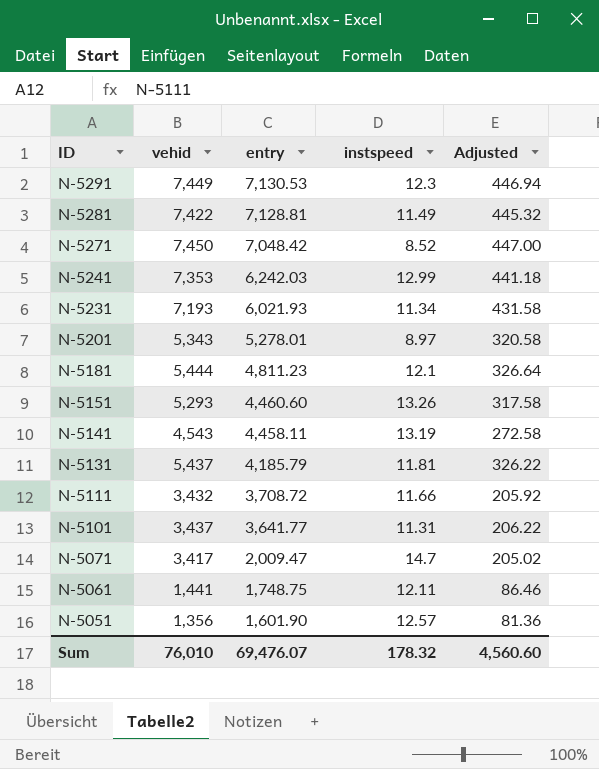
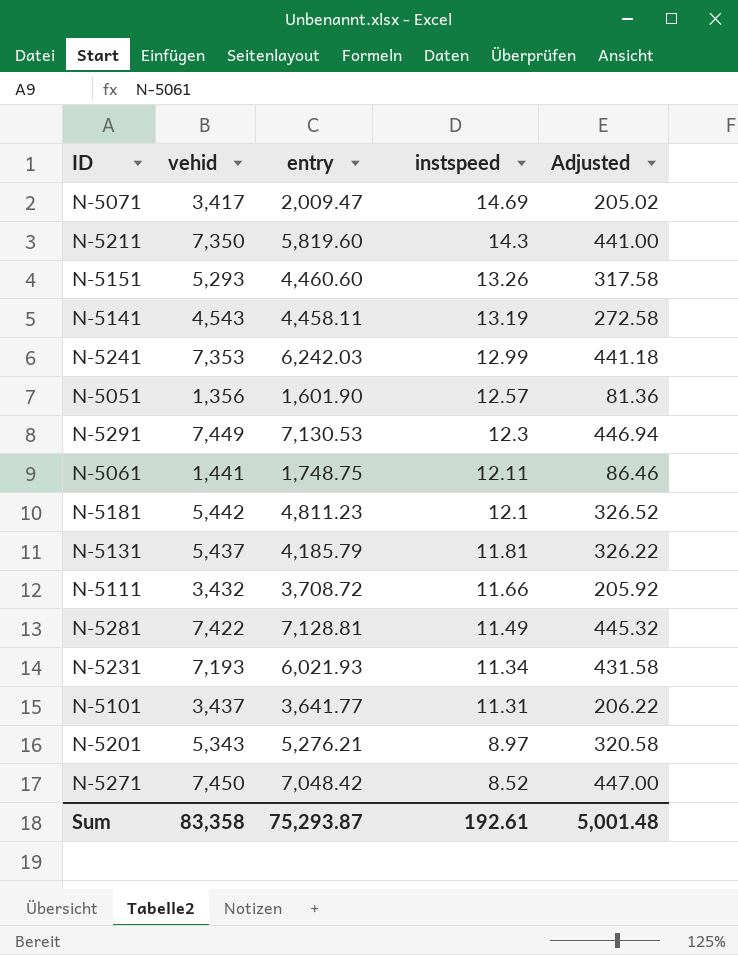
row order: ID descending -> instspeed descending
N-5071 | instspeed: 14.7 -> 14.69
row N-5211: none -> 7,350 | 5,819.60 | 14.3 | 441.00
N-5181 | vehid: 5,444 -> 5,442
N-5181 | Adjusted: 326.64 -> 326.52
N-5201 | entry: 5,278.01 -> 5,276.21
Sum | vehid: 76,010 -> 83,358
Sum | entry: 69,476.07 -> 75,293.87
Sum | instspeed: 178.32 -> 192.61
Sum | Adjusted: 4,560.60 -> 5,001.48

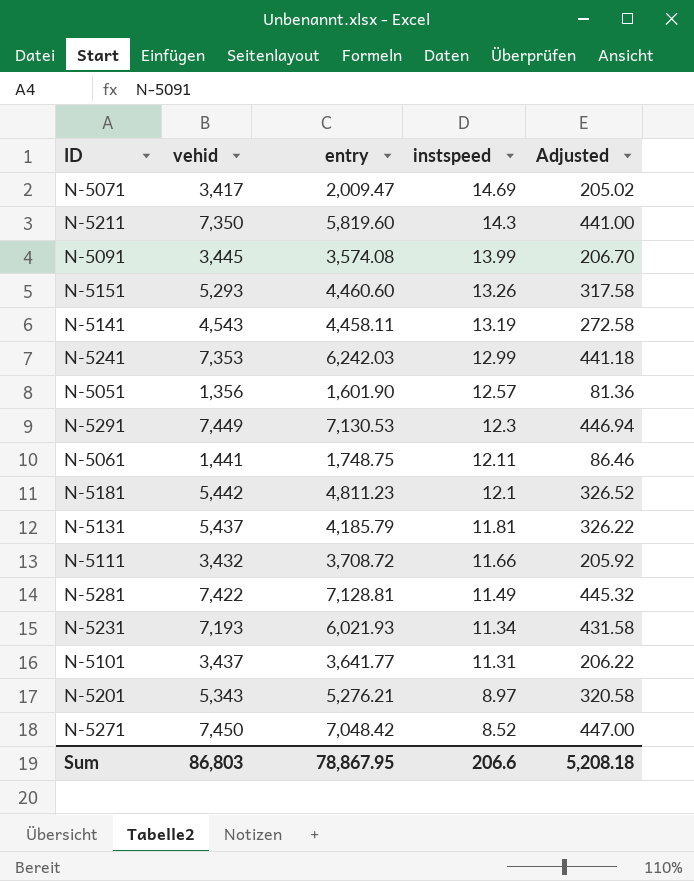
row N-5091: none -> 3,445 | 3,574.08 | 13.99 | 206.70
Sum | vehid: 83,358 -> 86,803
Sum | entry: 75,293.87 -> 78,867.95
Sum | instspeed: 192.61 -> 206.6
Sum | Adjusted: 5,001.48 -> 5,208.18

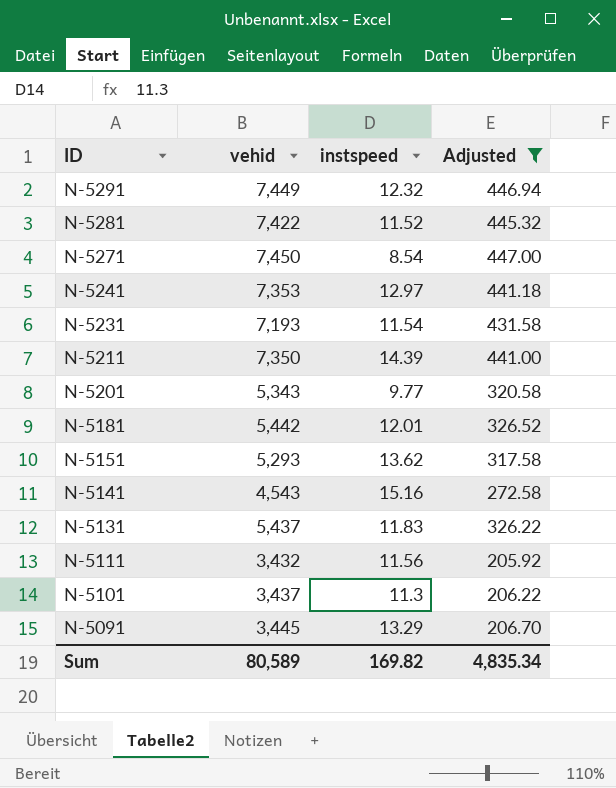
filter: none -> Adjusted >= 205.92
row order: instspeed descending -> ID descending
column entry | position: 3 -> none
N-5291 | instspeed: 12.3 -> 12.32
N-5281 | instspeed: 11.49 -> 11.52
N-5271 | instspeed: 8.52 -> 8.54
N-5241 | instspeed: 12.99 -> 12.97
N-5231 | instspeed: 11.34 -> 11.54
N-5211 | instspeed: 14.3 -> 14.39
N-5201 | instspeed: 8.97 -> 9.77
N-5181 | instspeed: 12.1 -> 12.01
N-5151 | instspeed: 13.26 -> 13.62
N-5141 | instspeed: 13.19 -> 15.16
N-5131 | instspeed: 11.81 -> 11.83
N-5111 | instspeed: 11.66 -> 11.56
N-5101 | instspeed: 11.31 -> 11.3
N-5091 | instspeed: 13.99 -> 13.29
Sum | vehid: 86,803 -> 80,589
Sum | instspeed: 206.6 -> 169.82
Sum | Adjusted: 5,208.18 -> 4,835.34

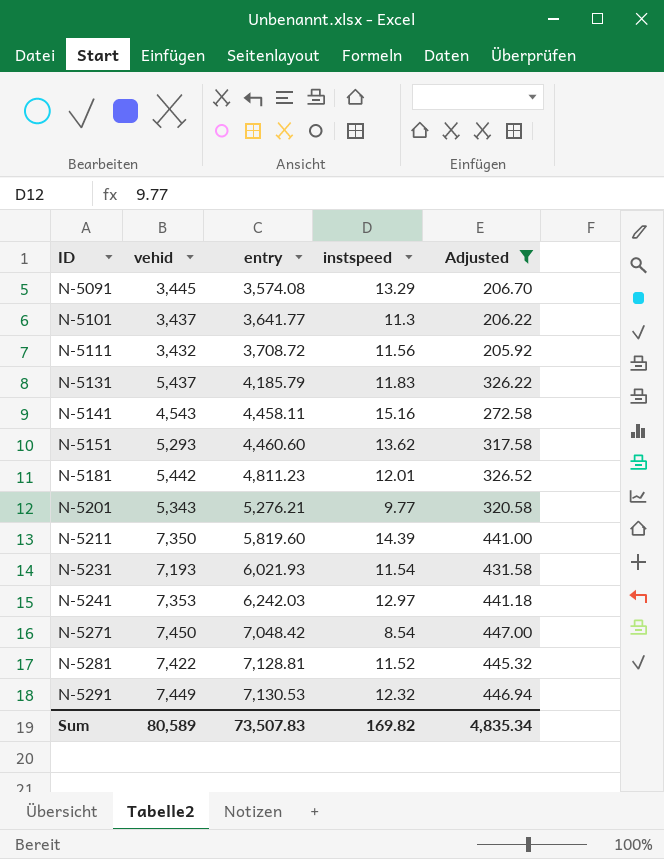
row order: ID descending -> ID ascending
column entry | position: none -> 3

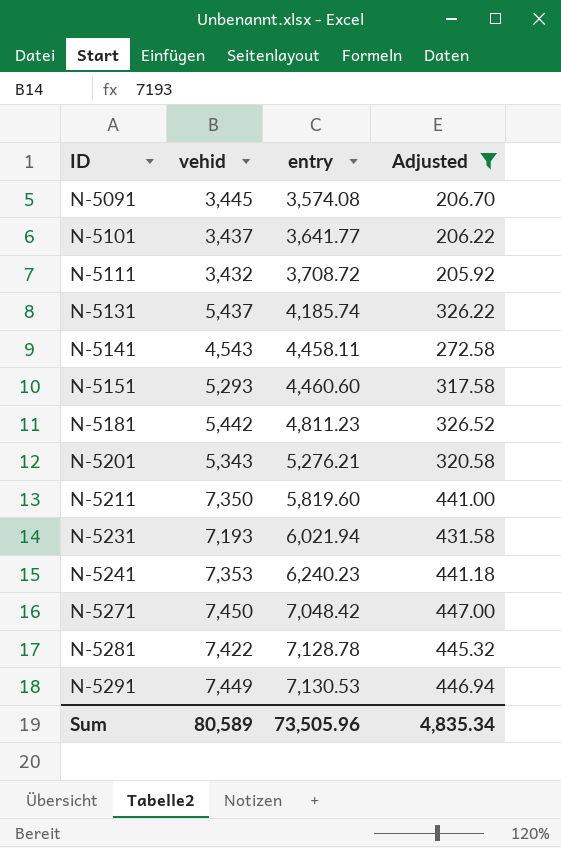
column instspeed | position: 4 -> none
N-5131 | entry: 4,185.79 -> 4,185.74
N-5231 | entry: 6,021.93 -> 6,021.94
N-5241 | entry: 6,242.03 -> 6,240.23
N-5281 | entry: 7,128.81 -> 7,128.78
Sum | entry: 73,507.83 -> 73,505.96

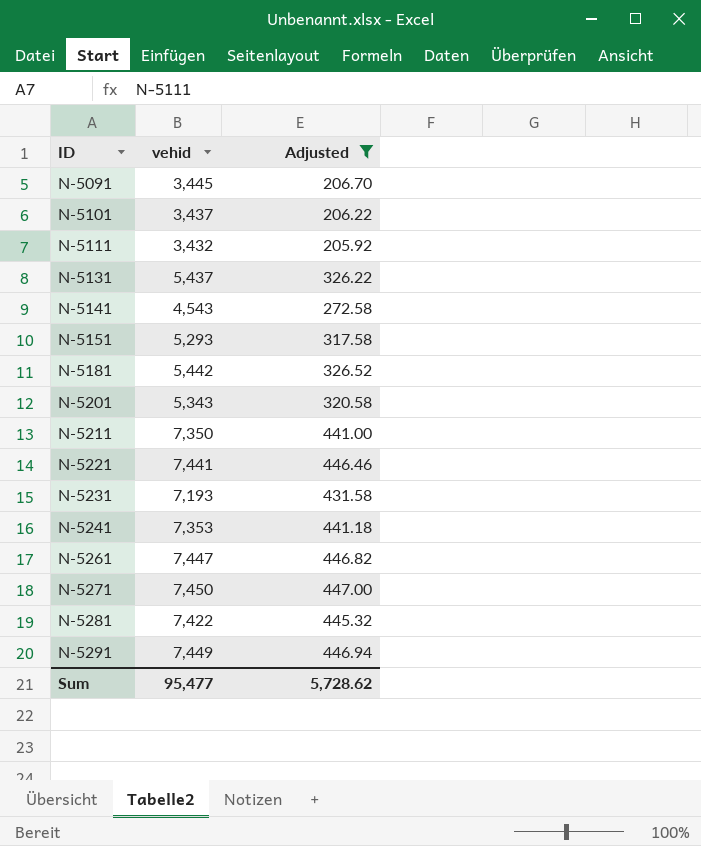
column entry | position: 3 -> none
row N-5221: none -> 7,441 | 446.46
row N-5261: none -> 7,447 | 446.82
Sum | vehid: 80,589 -> 95,477
Sum | Adjusted: 4,835.34 -> 5,728.62

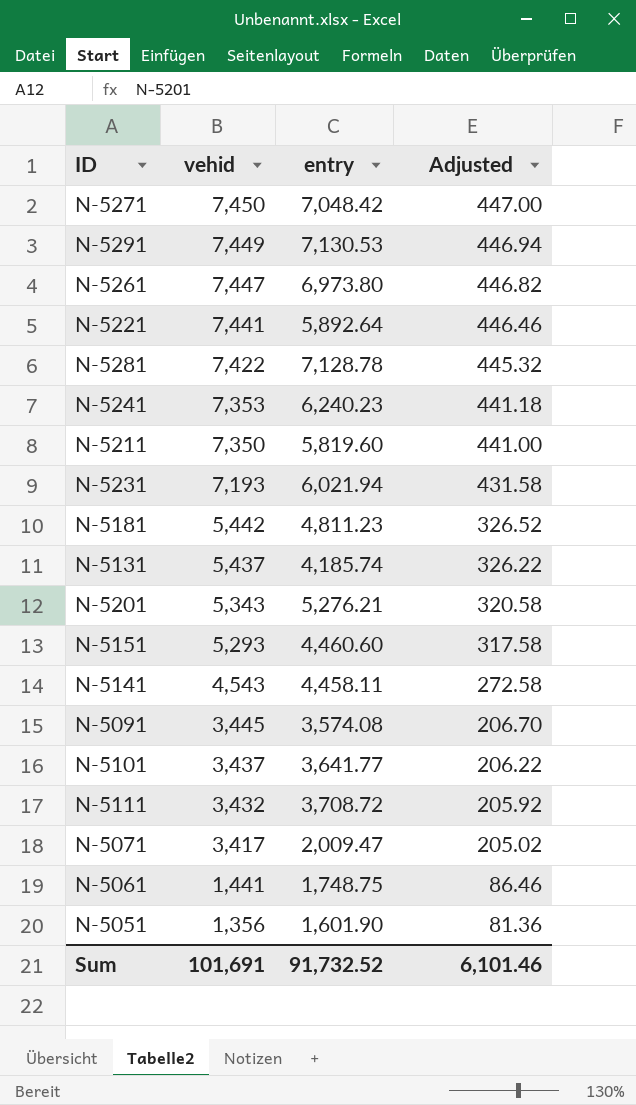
filter: Adjusted >= 205.92 -> none
row order: ID ascending -> vehid descending
column entry | position: none -> 3
Sum | vehid: 95,477 -> 101,691
Sum | Adjusted: 5,728.62 -> 6,101.46

